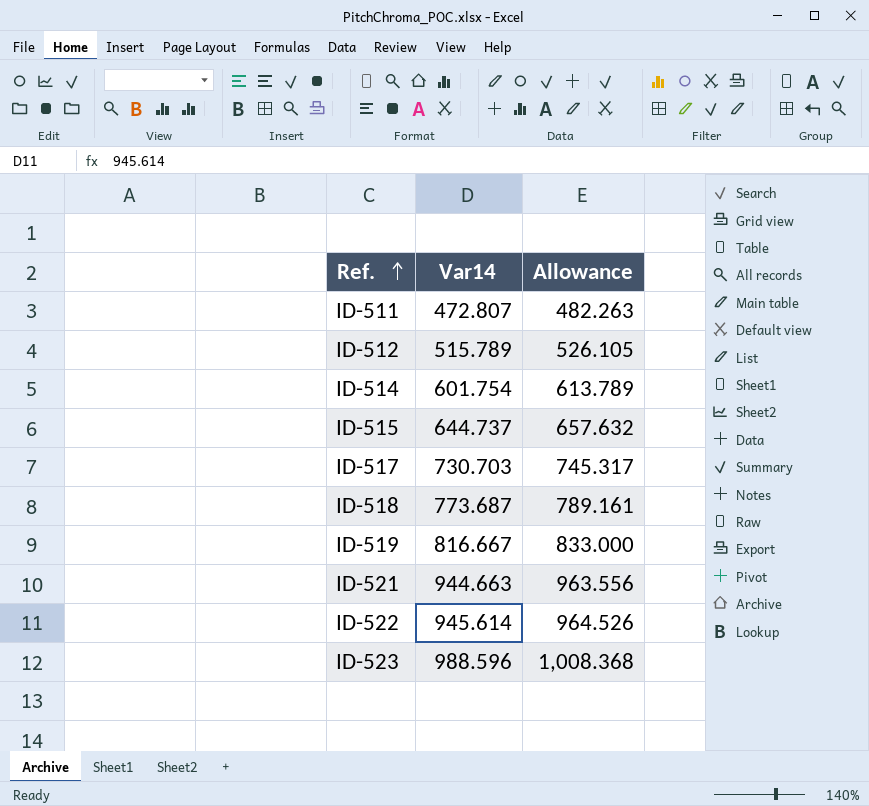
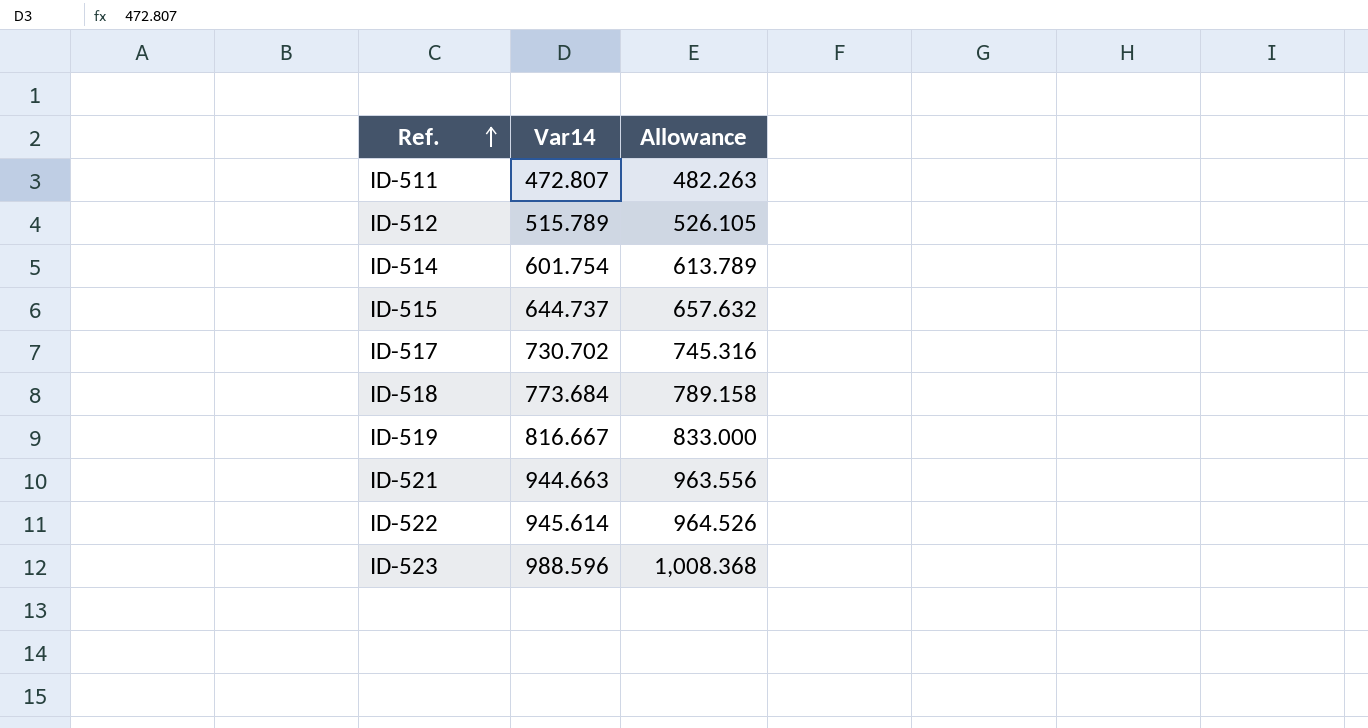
ID-517 | Var14: 730.703 -> 730.702
ID-517 | Allowance: 745.317 -> 745.316
ID-518 | Var14: 773.687 -> 773.684
ID-518 | Allowance: 789.161 -> 789.158

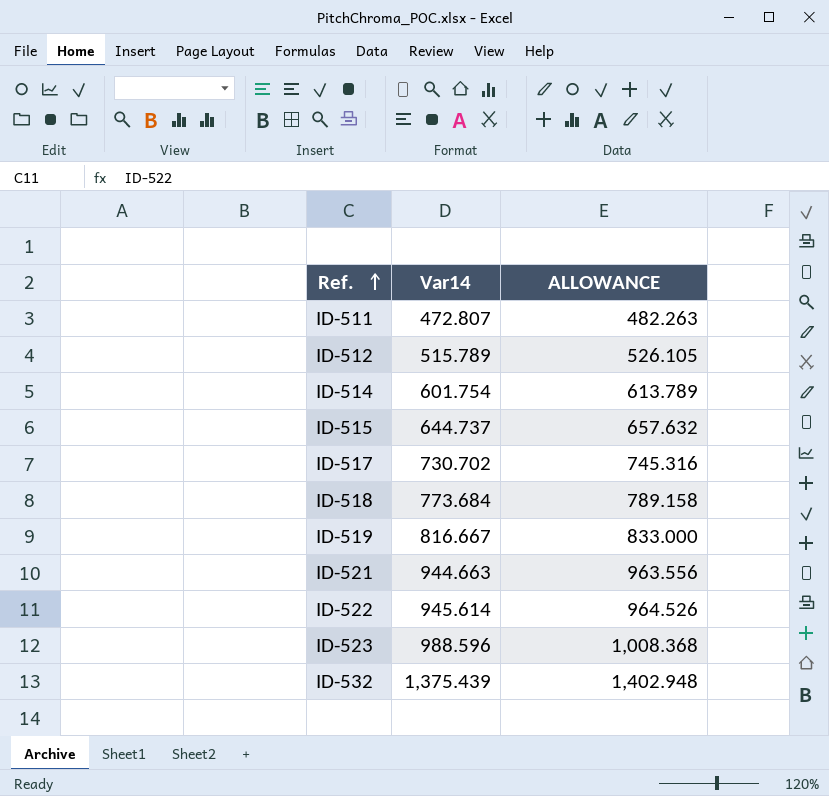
column name: Allowance -> ALLOWANCE
row ID-532: none -> 1,375.439 | 1,402.948

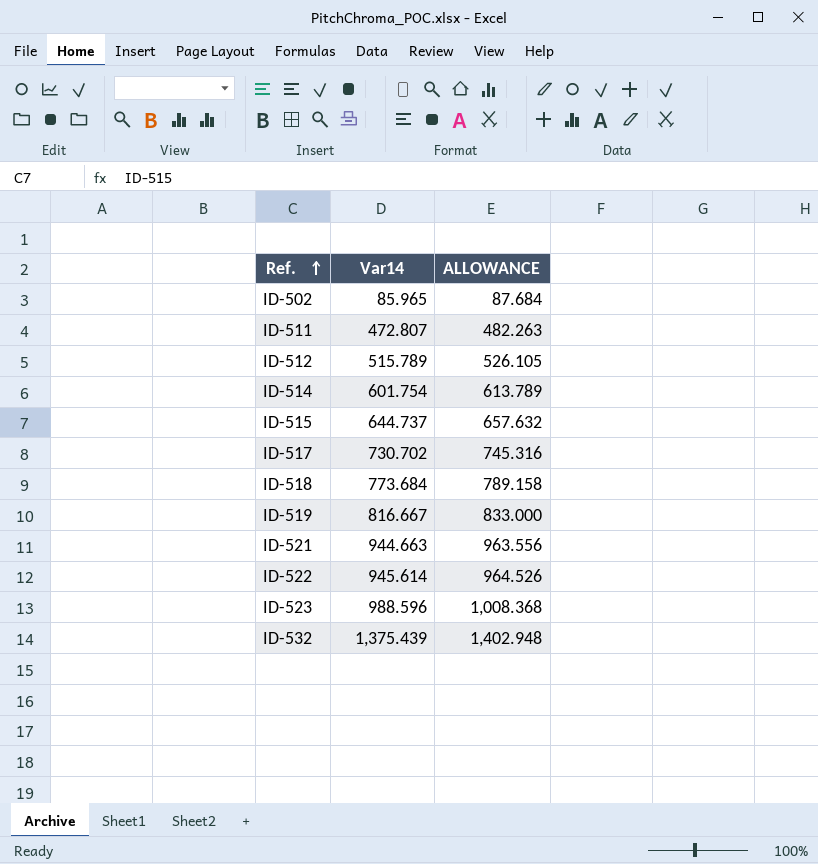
row ID-502: none -> 85.965 | 87.684

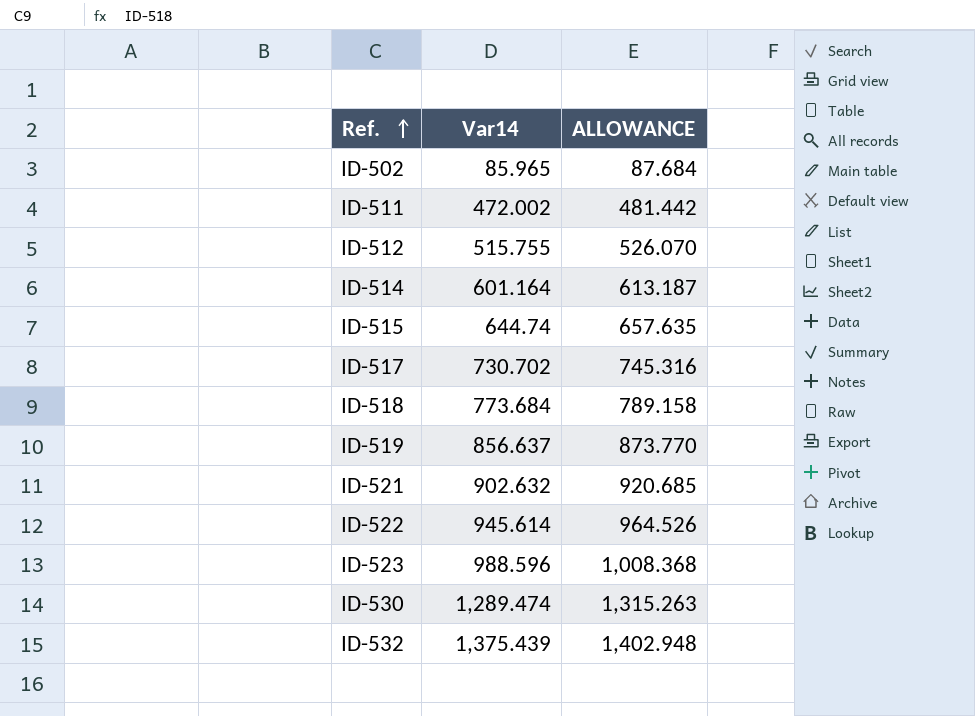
ID-511 | Var14: 472.807 -> 472.002
ID-511 | ALLOWANCE: 482.263 -> 481.442
ID-512 | Var14: 515.789 -> 515.755
ID-512 | ALLOWANCE: 526.105 -> 526.070
ID-514 | Var14: 601.754 -> 601.164
ID-514 | ALLOWANCE: 613.789 -> 613.187
ID-515 | Var14: 644.737 -> 644.74
ID-515 | ALLOWANCE: 657.632 -> 657.635
ID-519 | Var14: 816.667 -> 856.637
ID-519 | ALLOWANCE: 833.000 -> 873.770
ID-521 | Var14: 944.663 -> 902.632
ID-521 | ALLOWANCE: 963.556 -> 920.685
row ID-530: none -> 1,289.474 | 1,315.263

